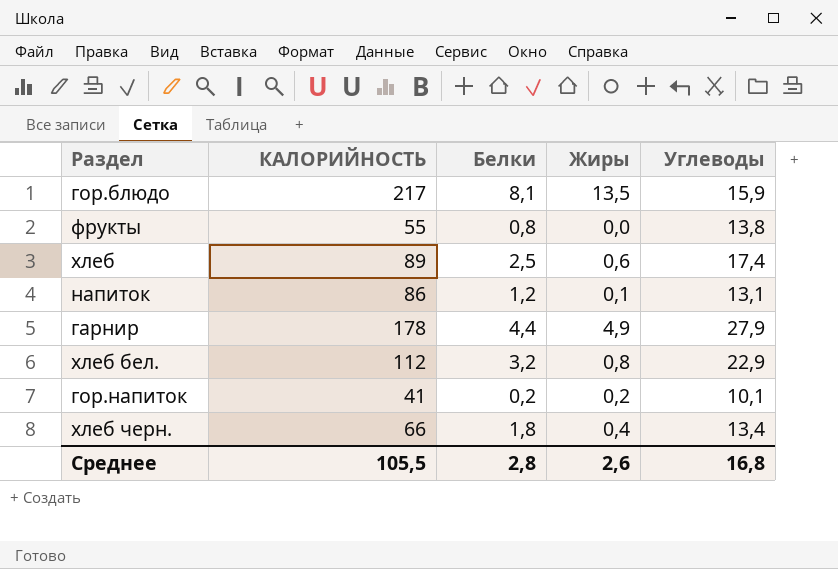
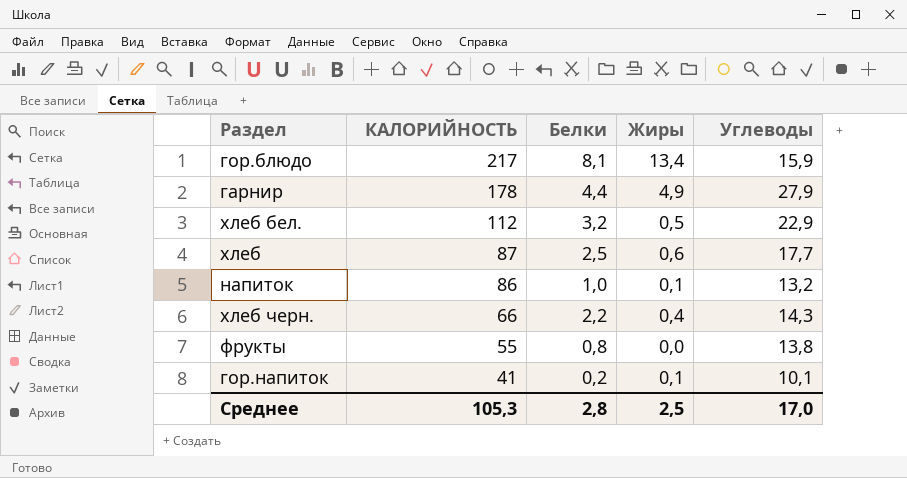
row order: none -> КАЛОРИЙНОСТЬ descending
гор.блюдо | Жиры: 13,5 -> 13,4
хлеб бел. | Жиры: 0,8 -> 0,5
хлеб | КАЛОРИЙНОСТЬ: 89 -> 87
хлеб | Углеводы: 17,4 -> 17,7
напиток | Белки: 1,2 -> 1,0
напиток | Углеводы: 13,1 -> 13,2
хлеб черн. | Белки: 1,8 -> 2,2
хлеб черн. | Углеводы: 13,4 -> 14,3
гор.напиток | Жиры: 0,2 -> 0,1
Среднее | КАЛОРИЙНОСТЬ: 105,5 -> 105,3
Среднее | Жиры: 2,6 -> 2,5
Среднее | Углеводы: 16,8 -> 17,0

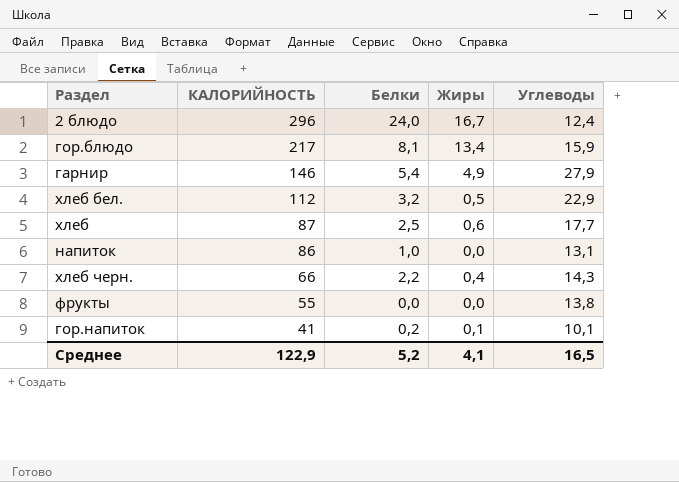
row 2 блюдо: none -> 296 | 24,0 | 16,7 | 12,4
гарнир | КАЛОРИЙНОСТЬ: 178 -> 146
гарнир | Белки: 4,4 -> 5,4
напиток | Жиры: 0,1 -> 0,0
напиток | Углеводы: 13,2 -> 13,1
фрукты | Белки: 0,8 -> 0,0
Среднее | КАЛОРИЙНОСТЬ: 105,3 -> 122,9
Среднее | Белки: 2,8 -> 5,2
Среднее | Жиры: 2,5 -> 4,1
Среднее | Углеводы: 17,0 -> 16,5

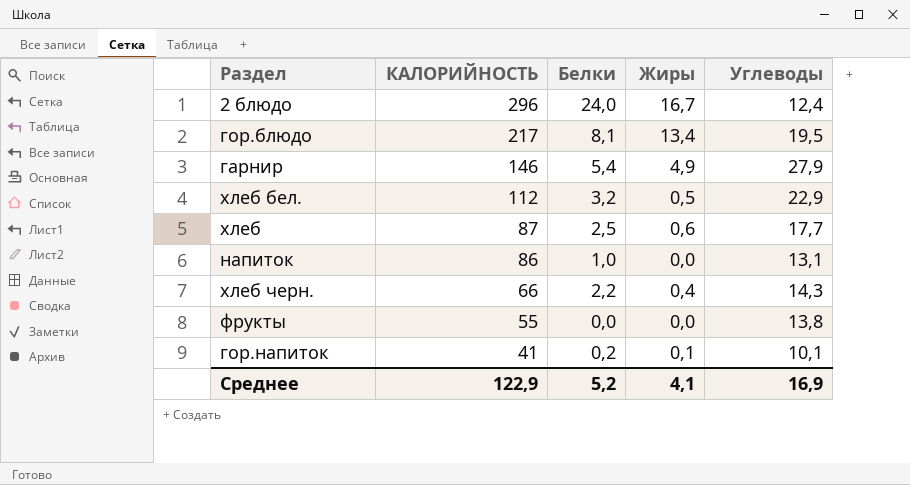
гор.блюдо | Углеводы: 15,9 -> 19,5
Среднее | Углеводы: 16,5 -> 16,9

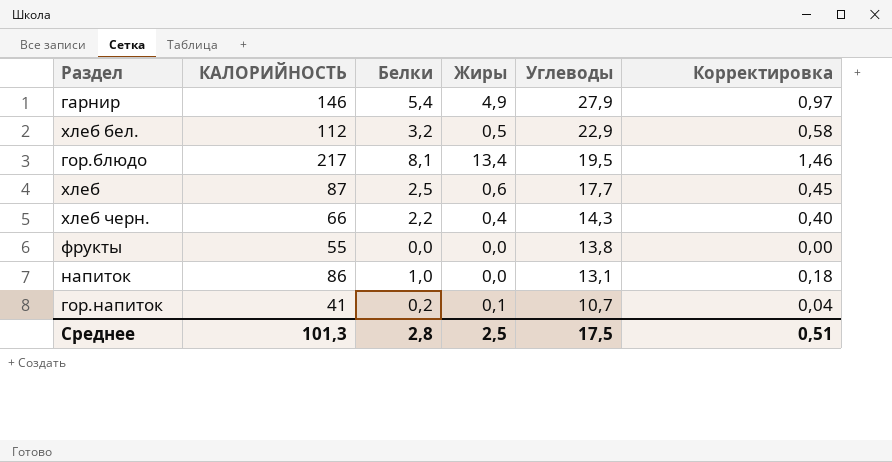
row order: КАЛОРИЙНОСТЬ descending -> Углеводы descending
column Корректировка | formula: none -> [Белки] * 0,18
row 2 блюдо: 296 | 24,0 | 16,7 | 12,4 -> none
гор.напиток | Углеводы: 10,1 -> 10,7
Среднее | КАЛОРИЙНОСТЬ: 122,9 -> 101,3
Среднее | Белки: 5,2 -> 2,8
Среднее | Жиры: 4,1 -> 2,5
Среднее | Углеводы: 16,9 -> 17,5

